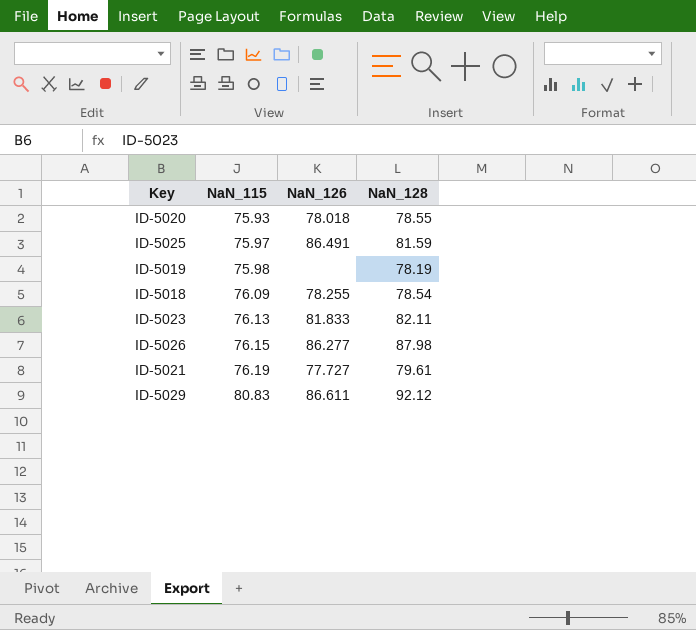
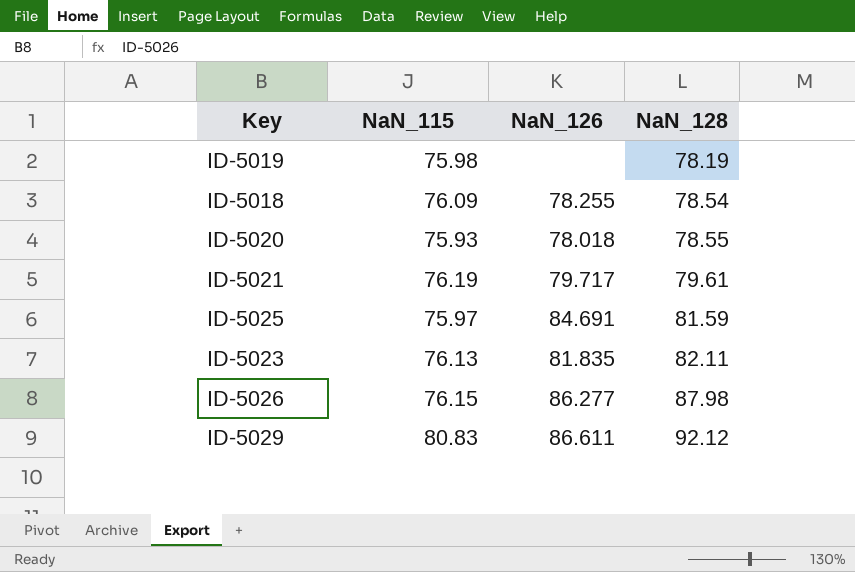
row order: NaN_115 ascending -> NaN_128 ascending
ID-5021 | NaN_126: 77.727 -> 79.717
ID-5025 | NaN_126: 86.491 -> 84.691
ID-5023 | NaN_126: 81.833 -> 81.835

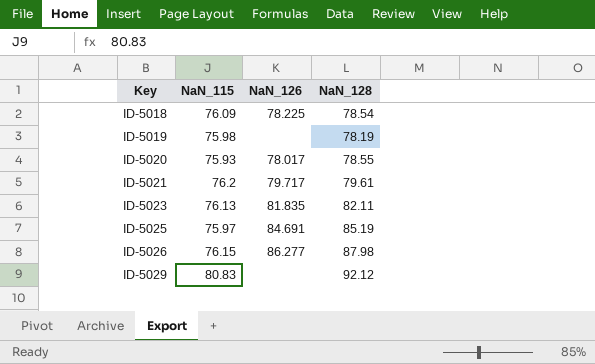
row order: NaN_128 ascending -> Key ascending
ID-5018 | NaN_126: 78.255 -> 78.225
ID-5020 | NaN_126: 78.018 -> 78.017
ID-5021 | NaN_115: 76.19 -> 76.2
ID-5025 | NaN_128: 81.59 -> 85.19
ID-5029 | NaN_126: 86.611 -> none

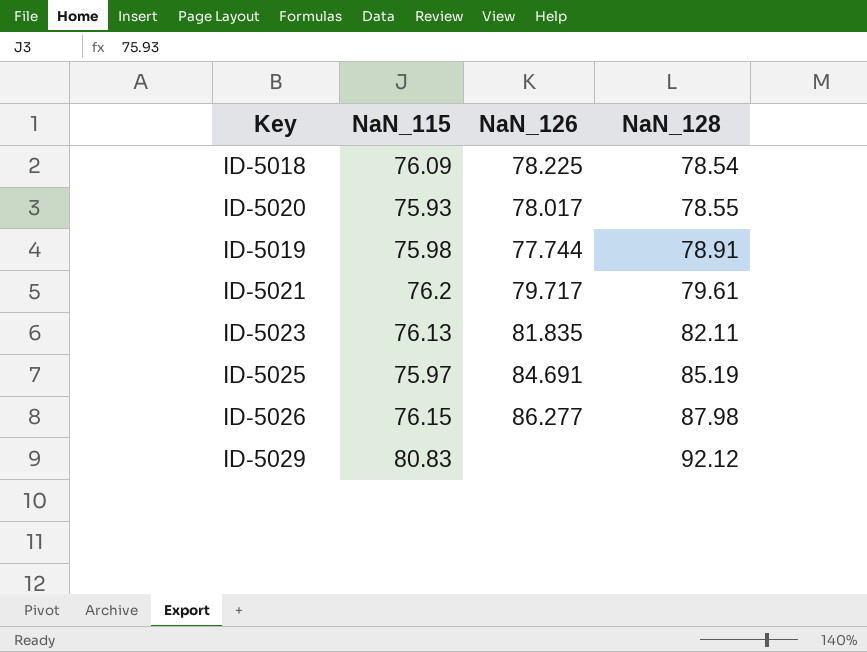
row order: Key ascending -> NaN_128 ascending
ID-5019 | NaN_126: none -> 77.744
ID-5019 | NaN_128: 78.19 -> 78.91

